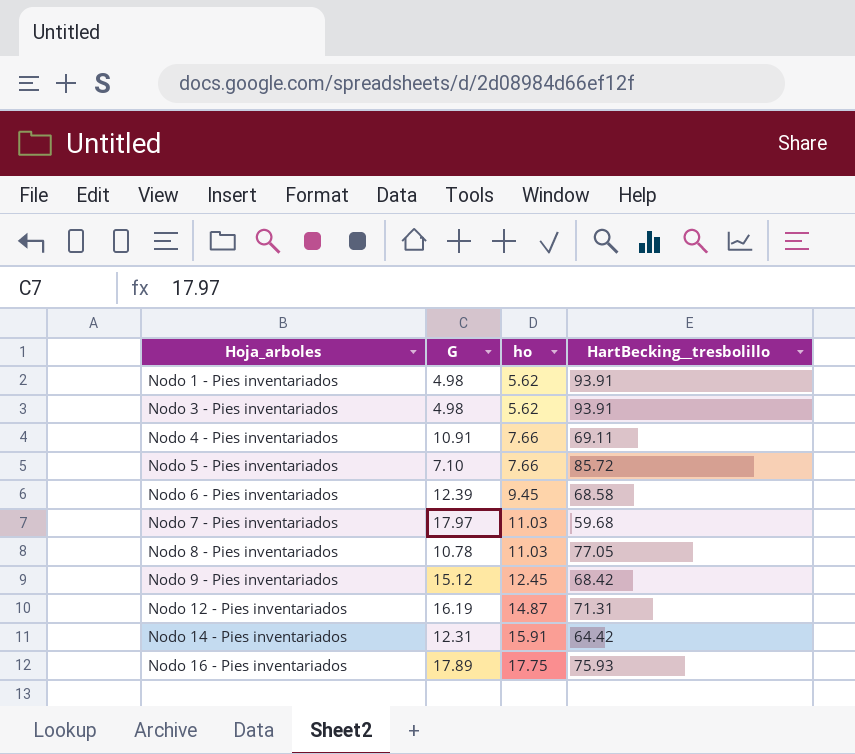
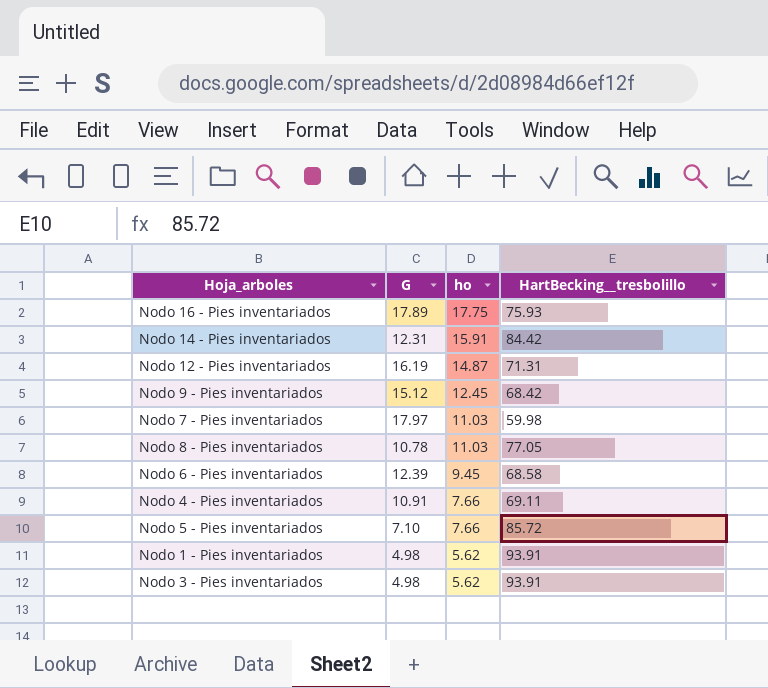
row order: Hoja_arboles ascending -> ho descending
Nodo 14 - Pies inventariados | HartBecking__tresbolillo: 64.42 -> 84.42
Nodo 7 - Pies inventariados | HartBecking__tresbolillo: 59.68 -> 59.98

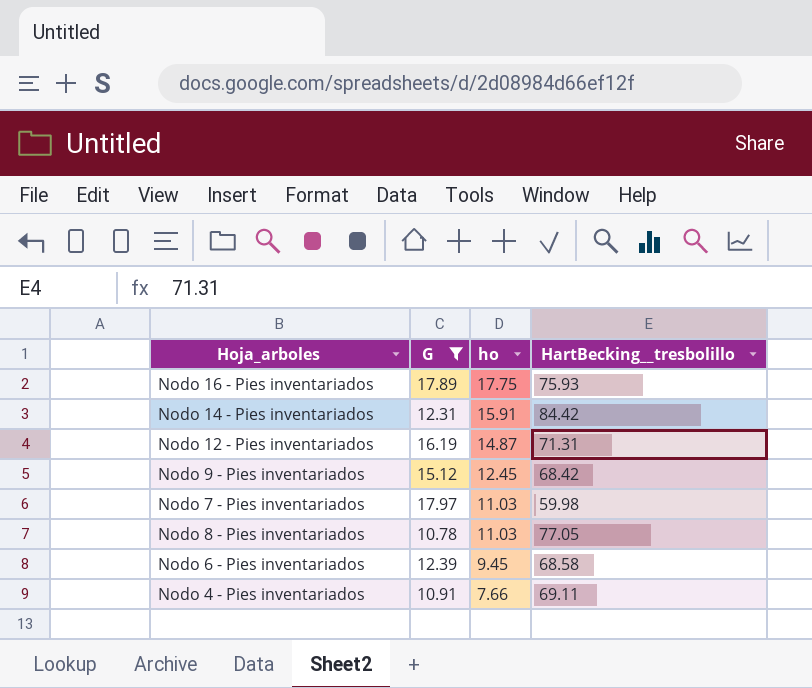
filter: none -> G >= 10.78

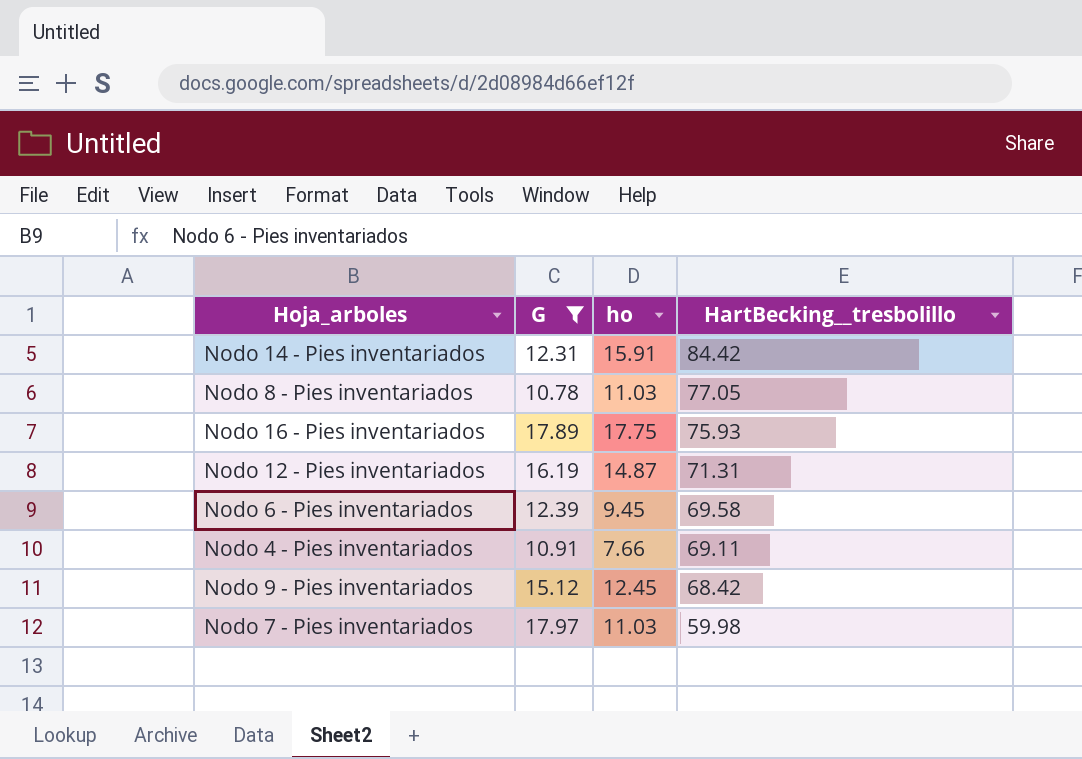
row order: ho descending -> HartBecking__tresbolillo descending
Nodo 6 - Pies inventariados | HartBecking__tresbolillo: 68.58 -> 69.58

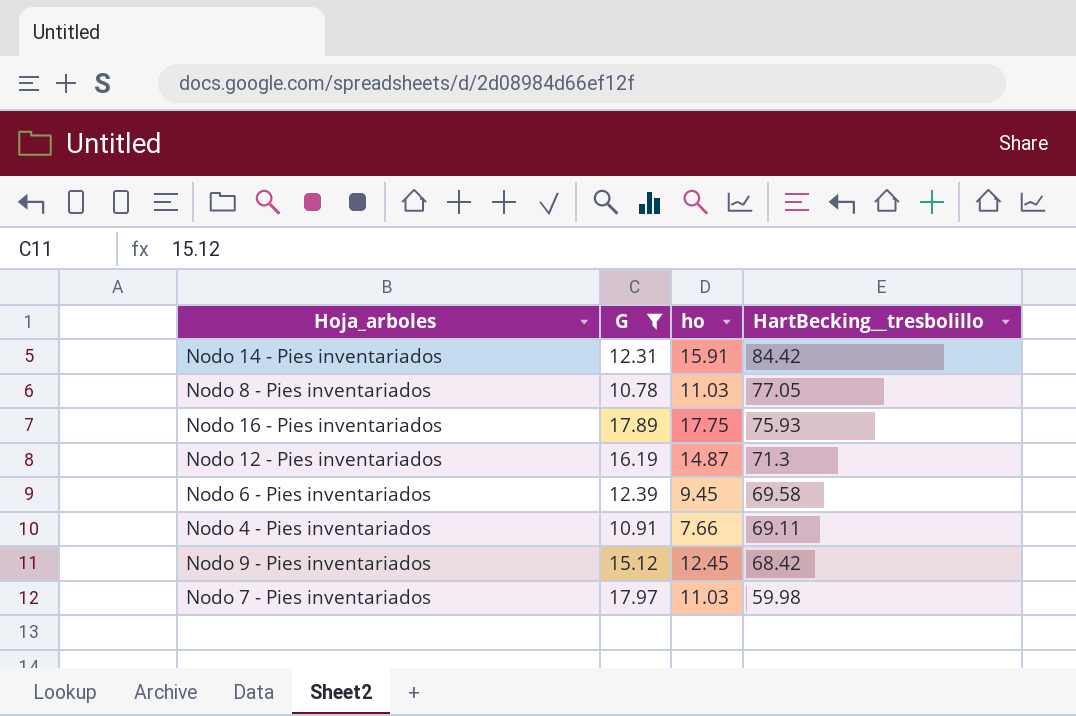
Nodo 12 - Pies inventariados | HartBecking__tresbolillo: 71.31 -> 71.3

